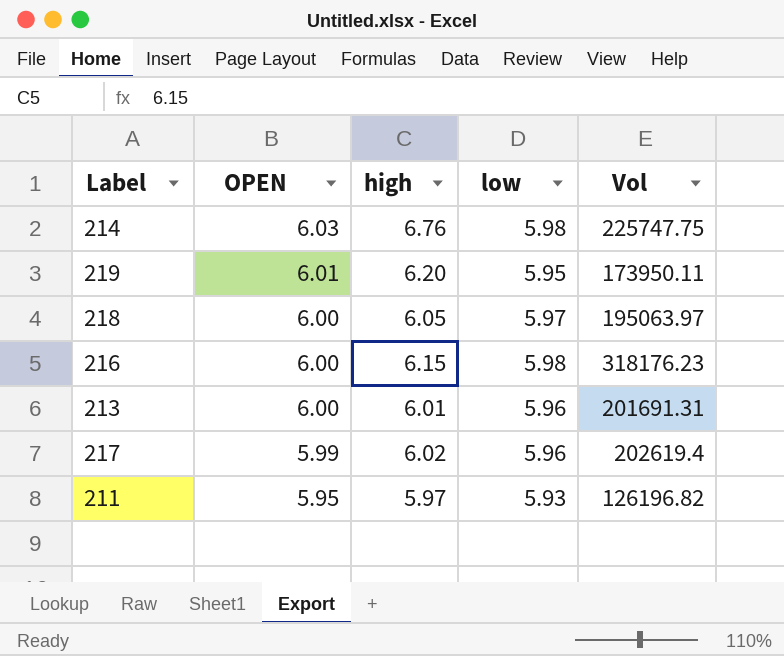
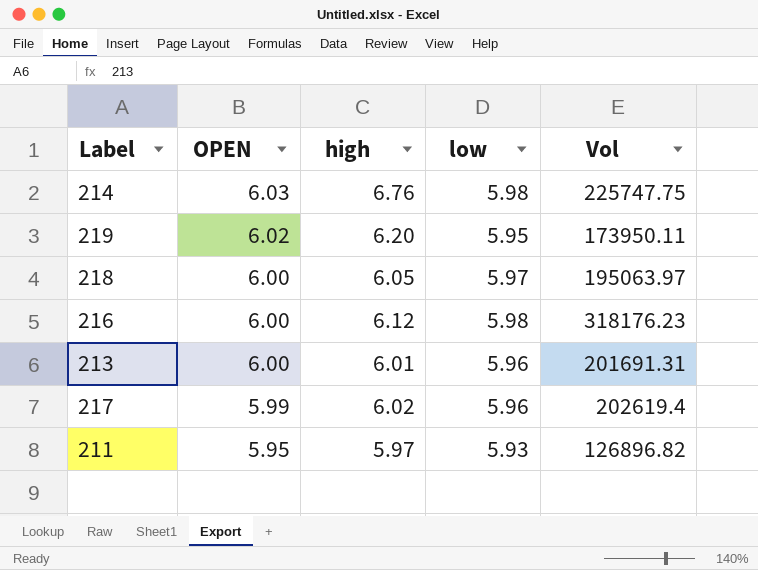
219 | OPEN: 6.01 -> 6.02
216 | high: 6.15 -> 6.12
211 | Vol: 126196.82 -> 126896.82

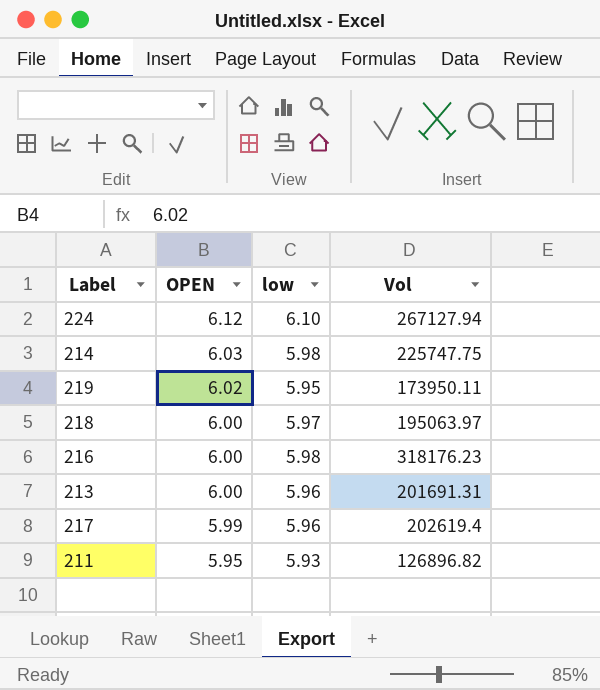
column high | position: 3 -> none
row 224: none -> 6.12 | 6.10 | 267127.94

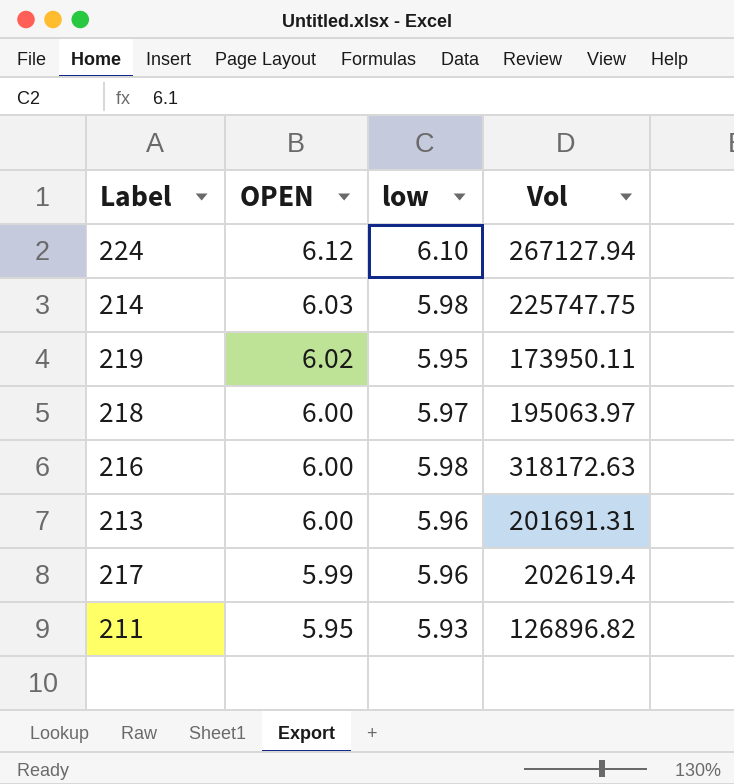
216 | Vol: 318176.23 -> 318172.63

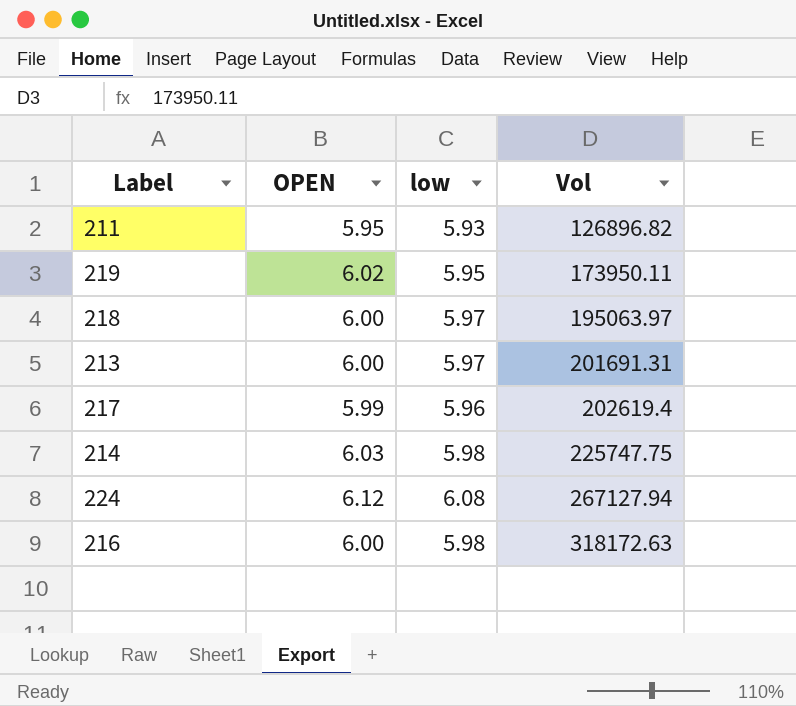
row order: OPEN descending -> Vol ascending
213 | low: 5.96 -> 5.97
224 | low: 6.10 -> 6.08

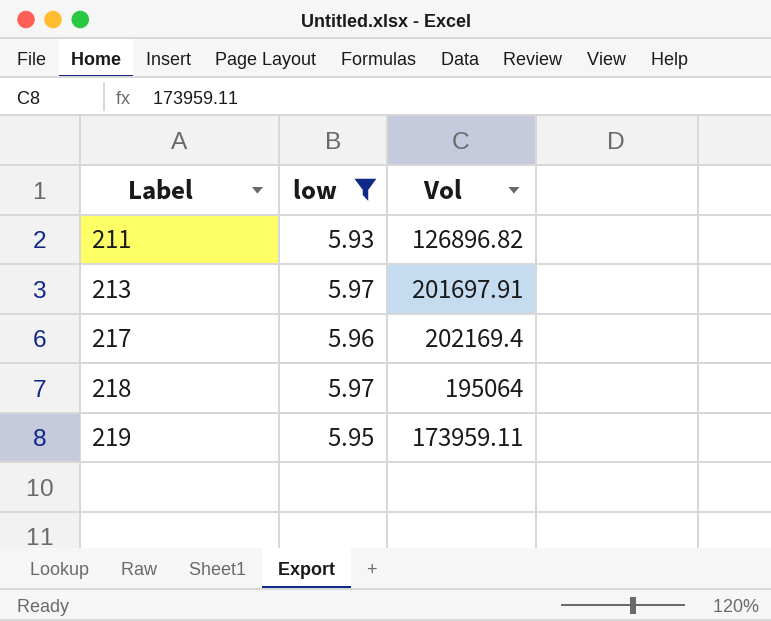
filter: none -> low <= 5.97
row order: Vol ascending -> Label ascending
column OPEN | position: 2 -> none
213 | Vol: 201691.31 -> 201697.91
217 | Vol: 202619.4 -> 202169.4
218 | Vol: 195063.97 -> 195064
219 | Vol: 173950.11 -> 173959.11

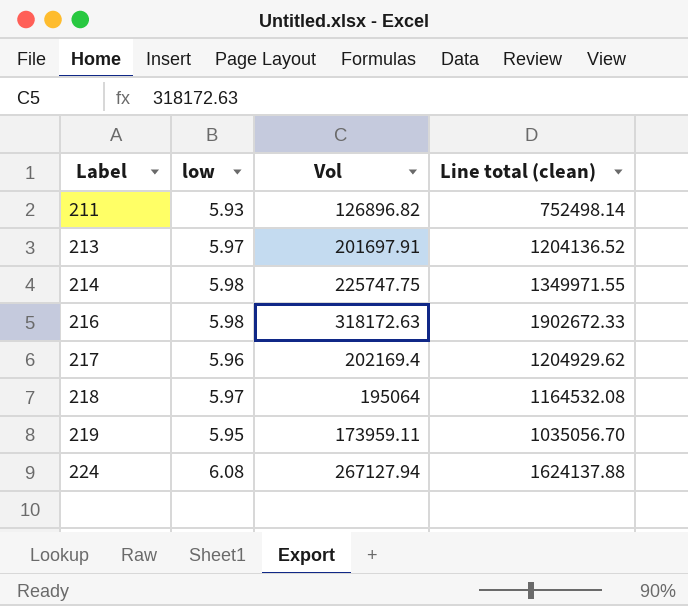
filter: low <= 5.97 -> none
column Line total (clean) | formula: none -> [low] * [Vol]

